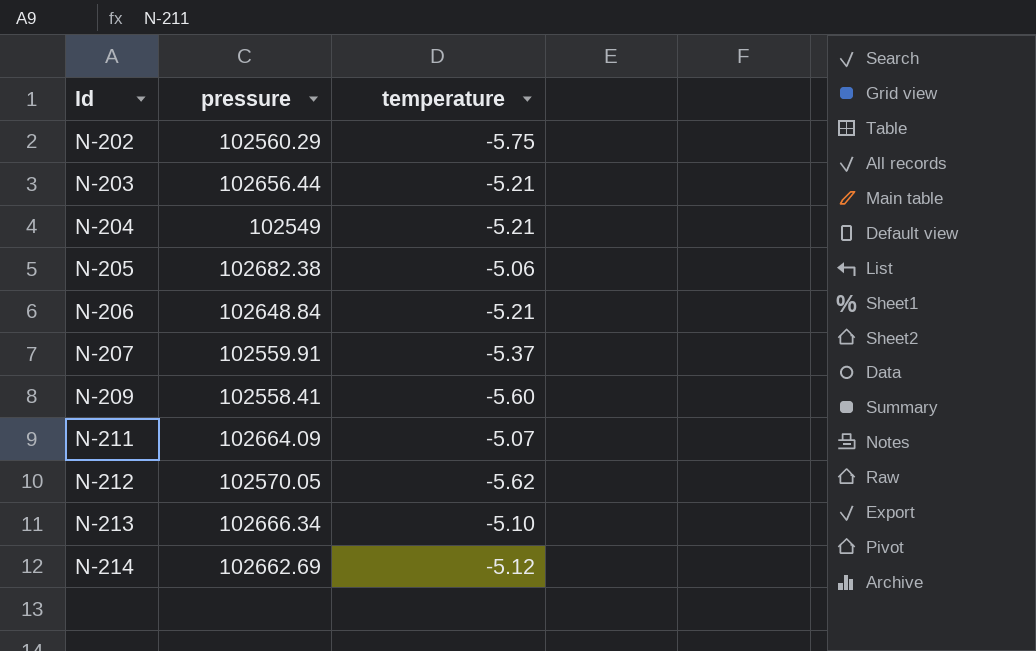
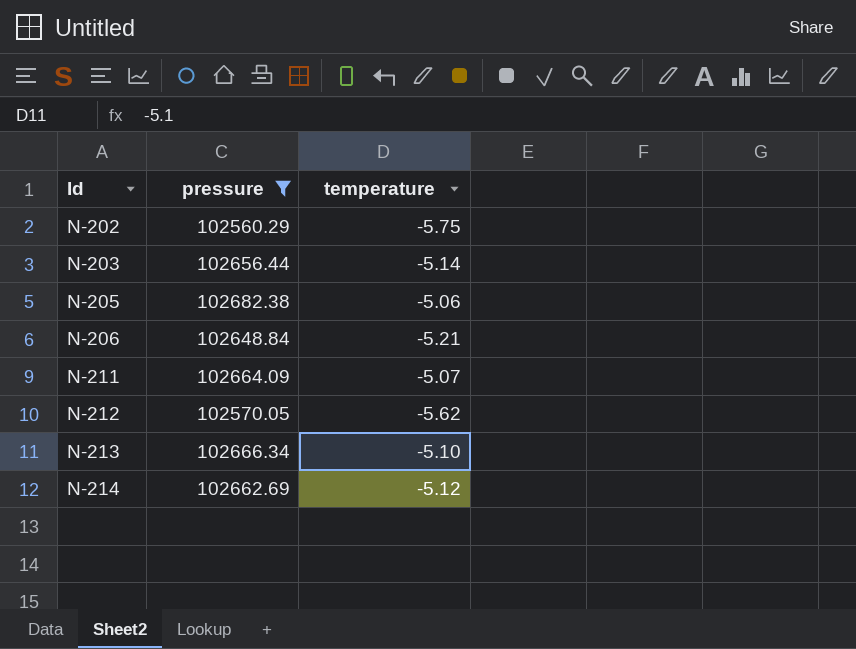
filter: none -> pressure >= 102560.29
N-203 | temperature: -5.21 -> -5.14

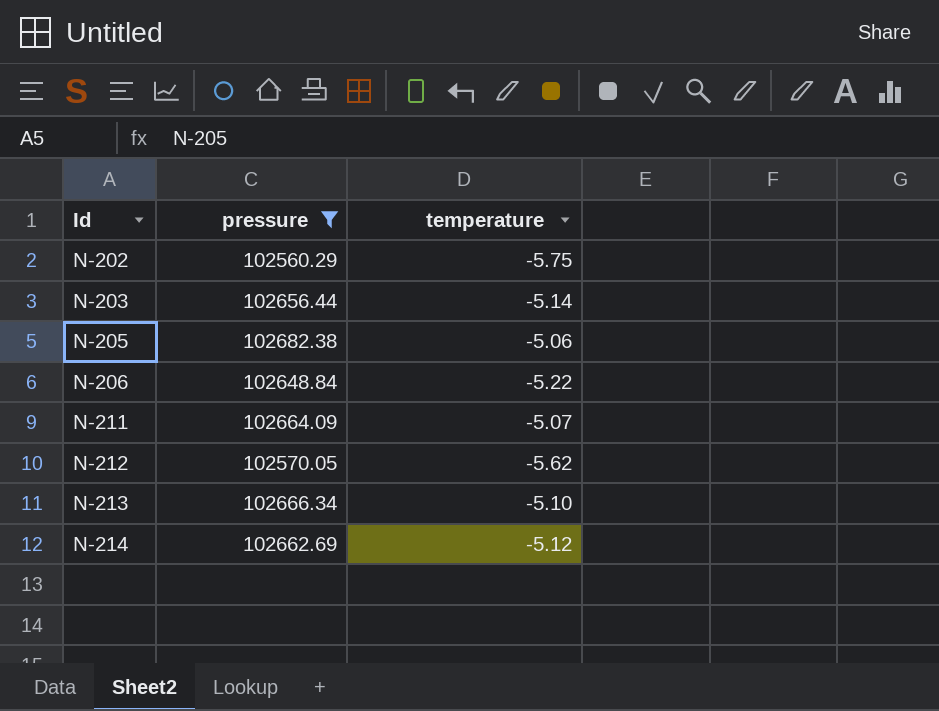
N-206 | temperature: -5.21 -> -5.22

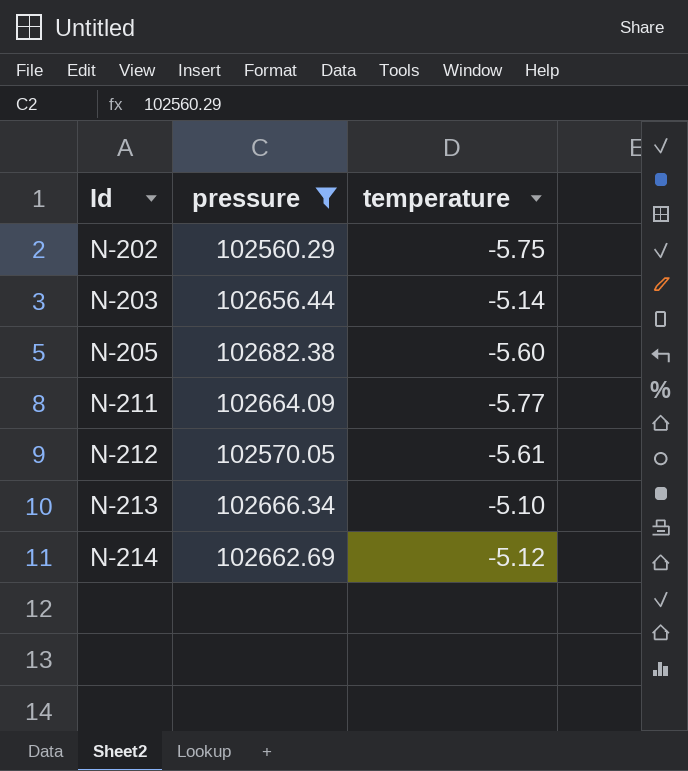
row N-206: 102648.84 | -5.22 -> none
N-205 | temperature: -5.06 -> -5.60
N-211 | temperature: -5.07 -> -5.77
N-212 | temperature: -5.62 -> -5.61

